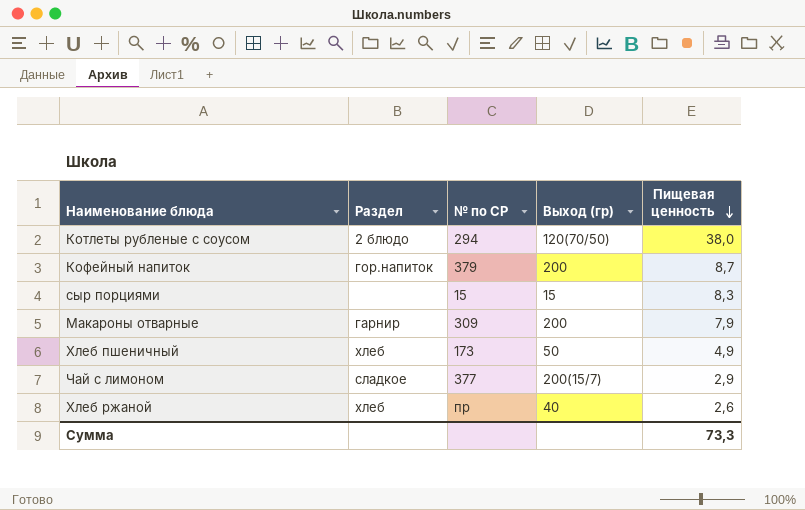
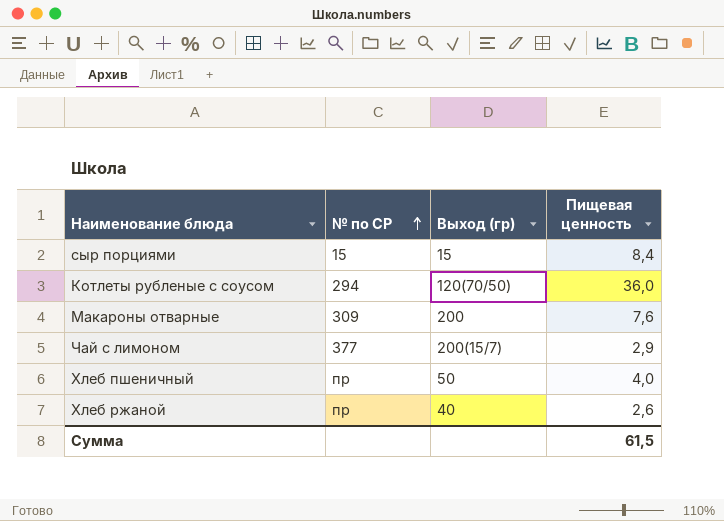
row order: Пищевая ценность descending -> № по СР ascending
column Раздел | position: 2 -> none
row Кофейный напиток: гор.напиток | 379 | 200 | 8,7 -> none
сыр порциями | Пищевая ценность: 8,3 -> 8,4
Котлеты рубленые с соусом | Пищевая ценность: 38,0 -> 36,0
Макароны отварные | Пищевая ценность: 7,9 -> 7,6
Хлеб пшеничный | № по СР: 173 -> пр
Хлеб пшеничный | Пищевая ценность: 4,9 -> 4,0
Сумма | Пищевая ценность: 73,3 -> 61,5

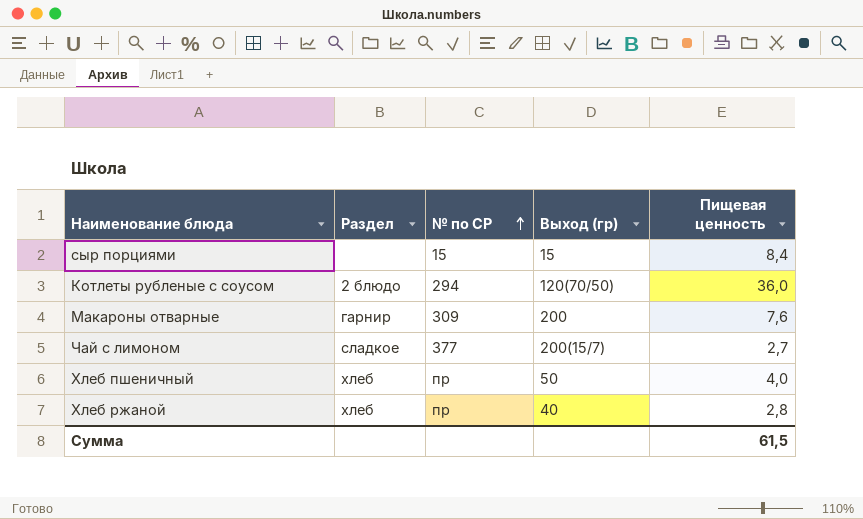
column Раздел | position: none -> 2
Чай с лимоном | Пищевая ценность: 2,9 -> 2,7
Хлеб ржаной | Пищевая ценность: 2,6 -> 2,8

